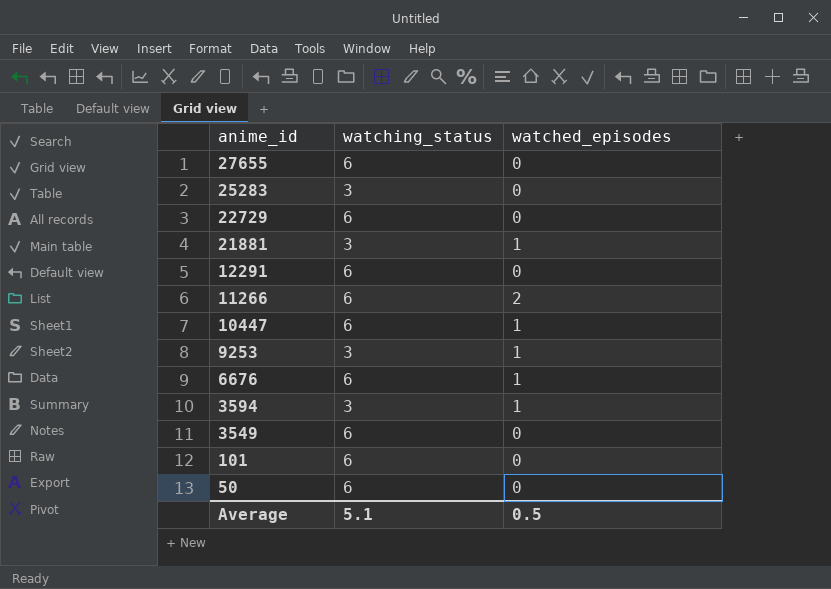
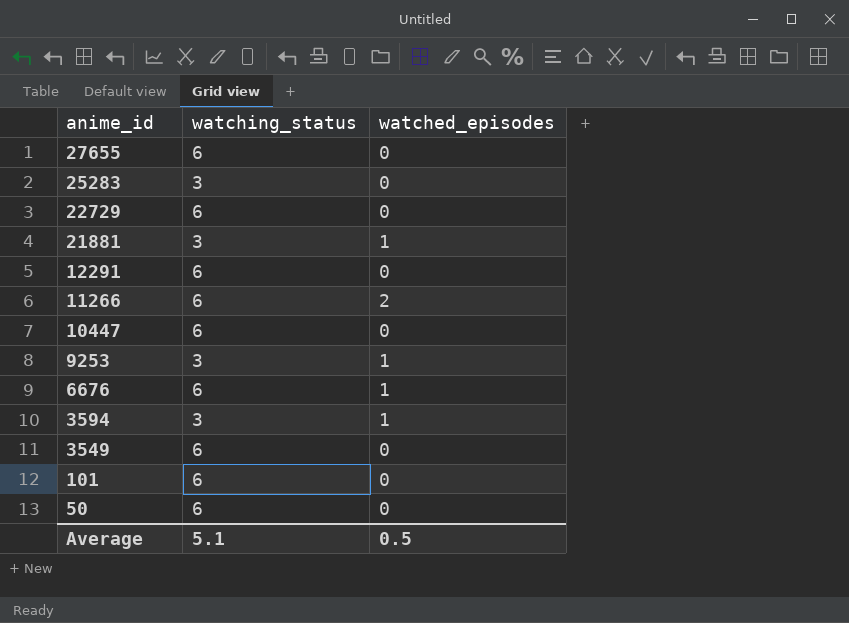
10447 | watched_episodes: 1 -> 0

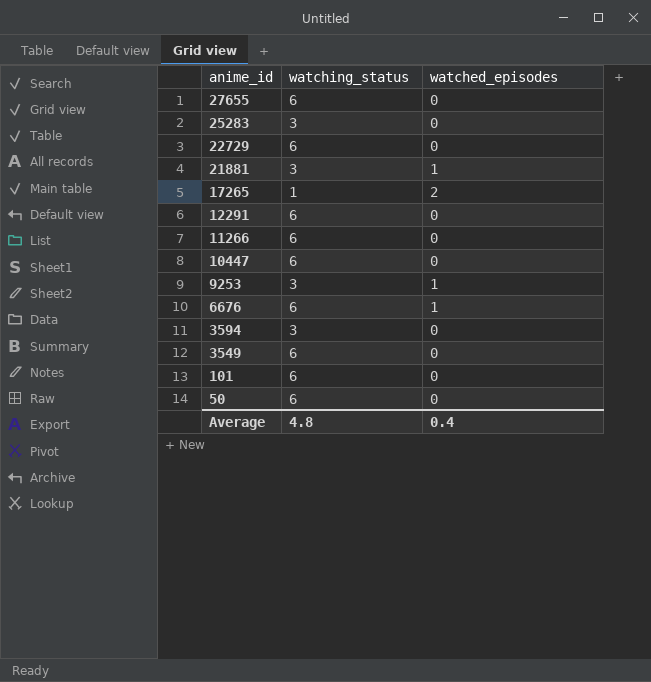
row 17265: none -> 1 | 2
11266 | watched_episodes: 2 -> 0
3594 | watched_episodes: 1 -> 0
Average | watching_status: 5.1 -> 4.8
Average | watched_episodes: 0.5 -> 0.4

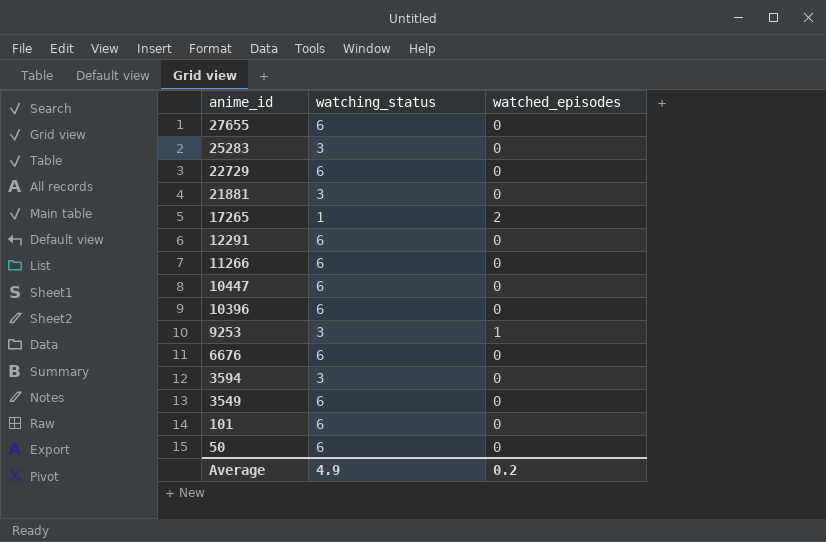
21881 | watched_episodes: 1 -> 0
row 10396: none -> 6 | 0
6676 | watched_episodes: 1 -> 0
Average | watching_status: 4.8 -> 4.9
Average | watched_episodes: 0.4 -> 0.2

